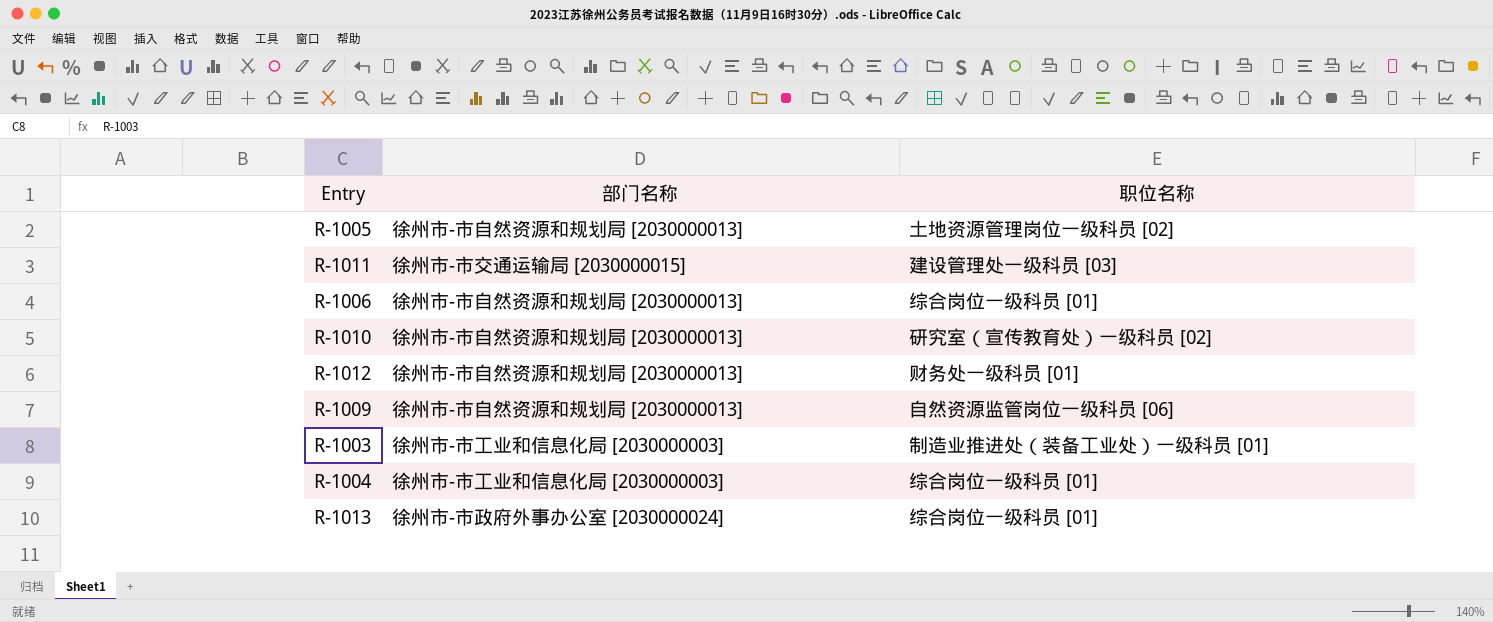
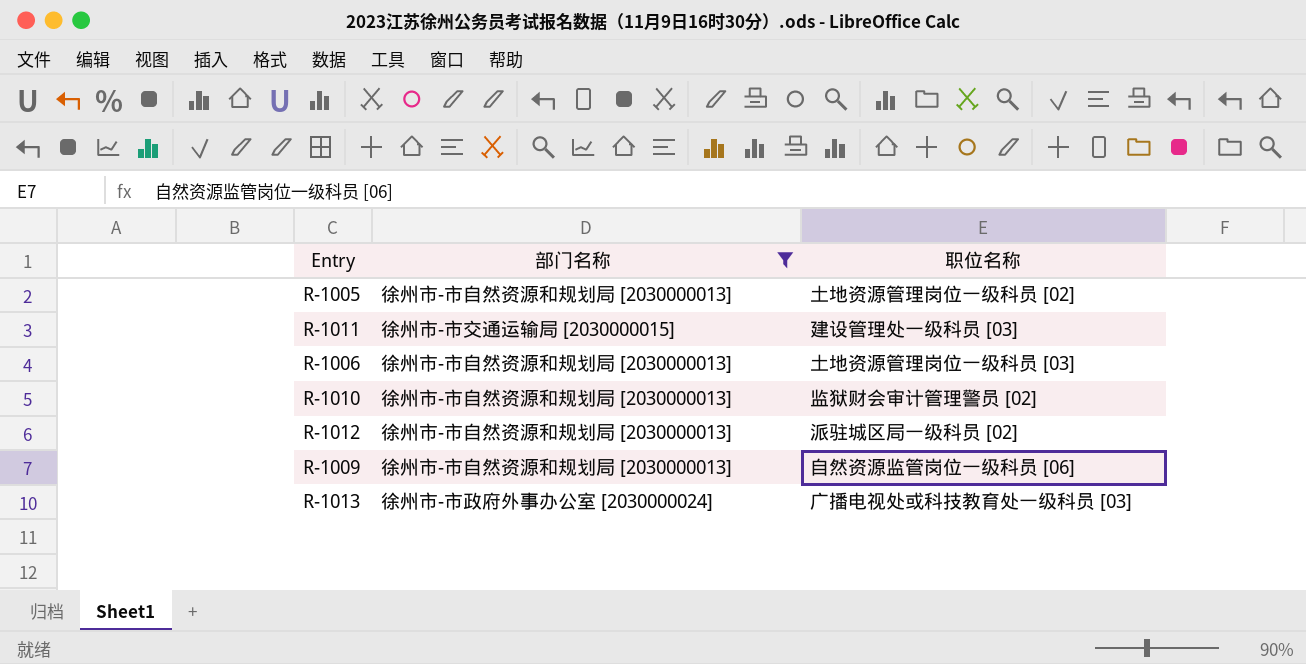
filter: none -> 部门名称 != 徐州市-市工业和信息化局 [2030000003]
R-1006 | 职位名称: 综合岗位一级科员 [01] -> 土地资源管理岗位一级科员 [03]
R-1010 | 职位名称: 研究室（宣传教育处）一级科员 [02] -> 监狱财会审计管理警员 [02]
R-1012 | 职位名称: 财务处一级科员 [01] -> 派驻城区局一级科员 [02]
R-1013 | 职位名称: 综合岗位一级科员 [01] -> 广播电视处或科技教育处一级科员 [03]

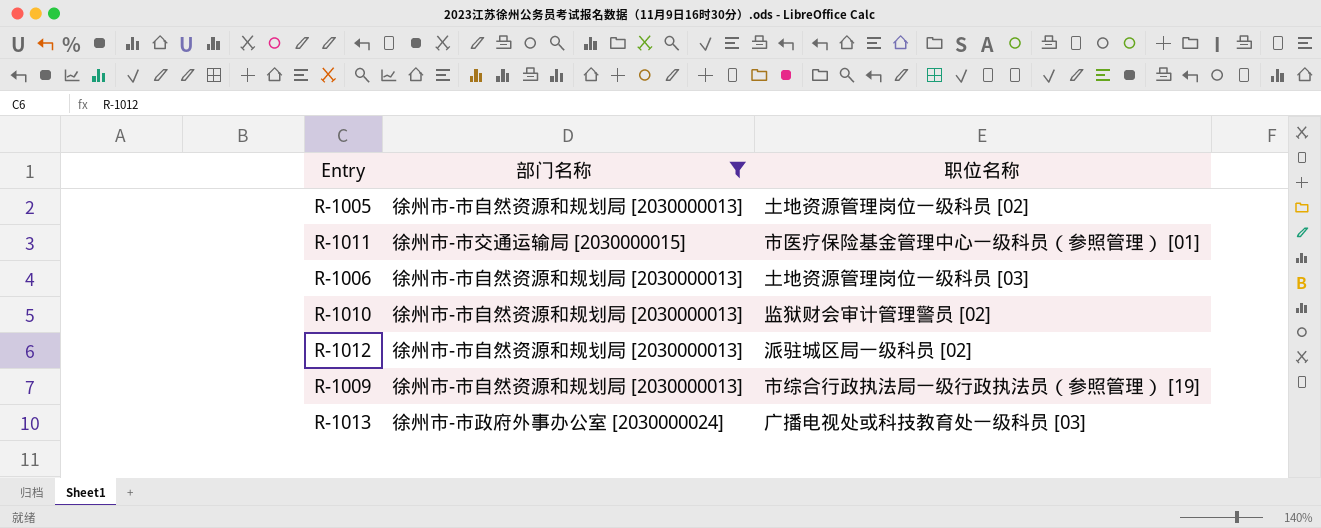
R-1011 | 职位名称: 建设管理处一级科员 [03] -> 市医疗保险基金管理中心一级科员（参照管理） [01]
R-1009 | 职位名称: 自然资源监管岗位一级科员 [06] -> 市综合行政执法局一级行政执法员（参照管理） [19]

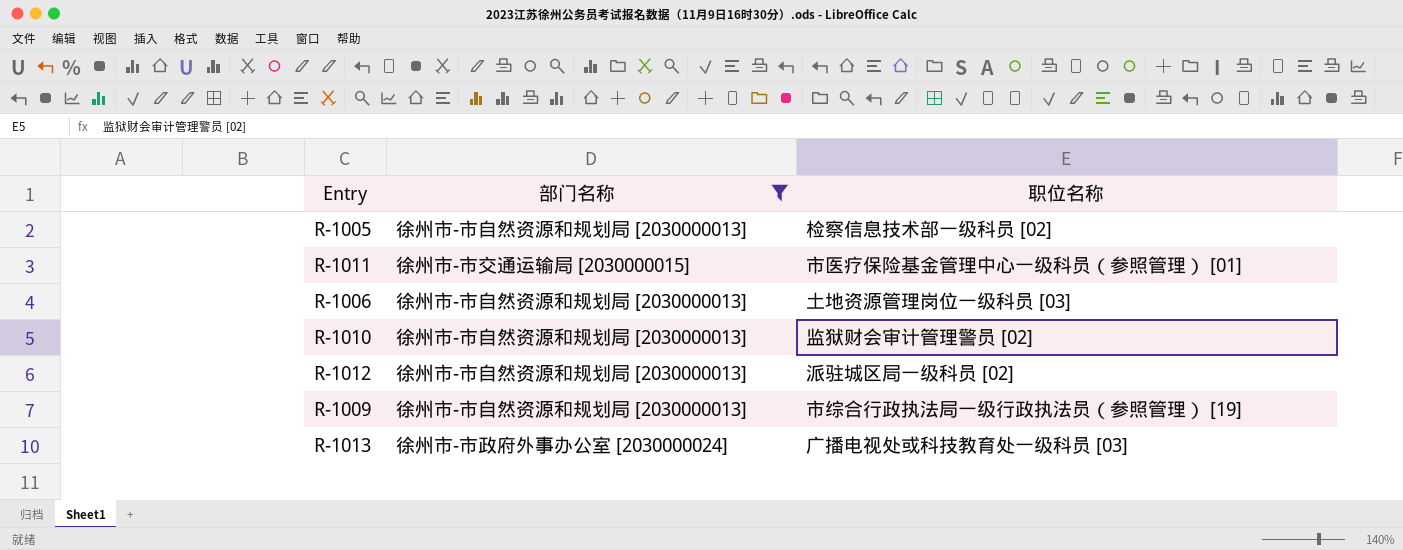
R-1005 | 职位名称: 土地资源管理岗位一级科员 [02] -> 检察信息技术部一级科员 [02]

